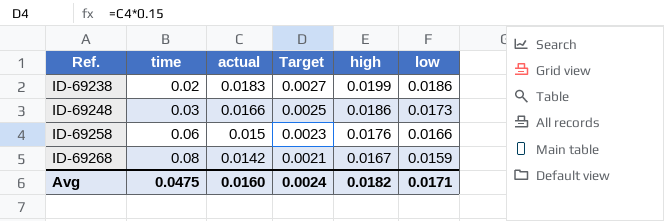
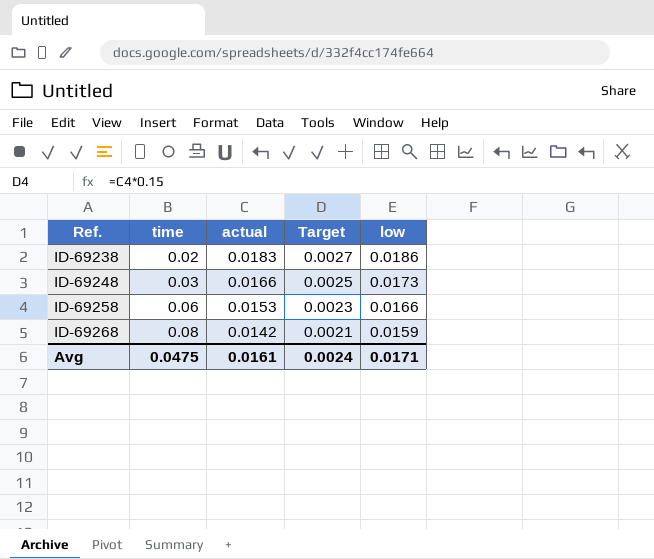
column high | position: 5 -> none
ID-69258 | actual: 0.015 -> 0.0153
Avg | actual: 0.0160 -> 0.0161

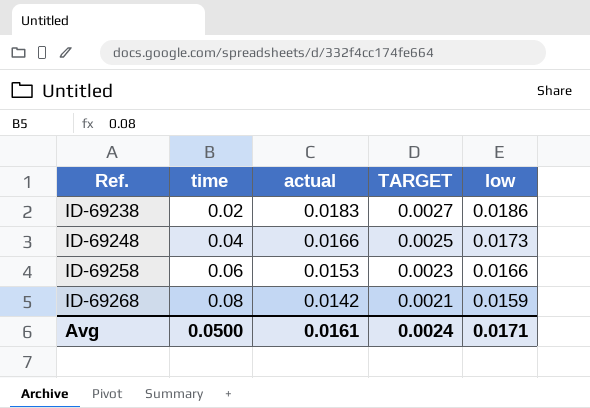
column name: Target -> TARGET
ID-69248 | time: 0.03 -> 0.04
Avg | time: 0.0475 -> 0.0500

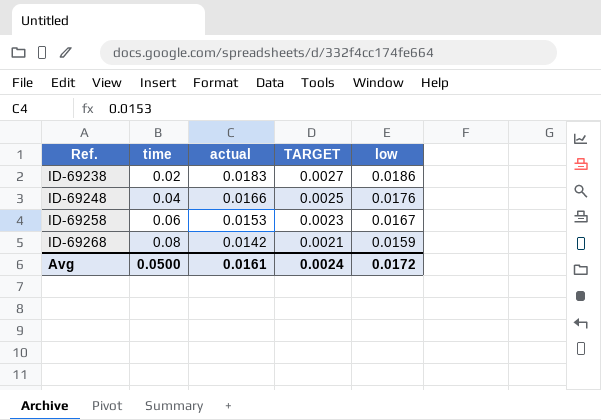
ID-69248 | low: 0.0173 -> 0.0176
ID-69258 | low: 0.0166 -> 0.0167
Avg | low: 0.0171 -> 0.0172

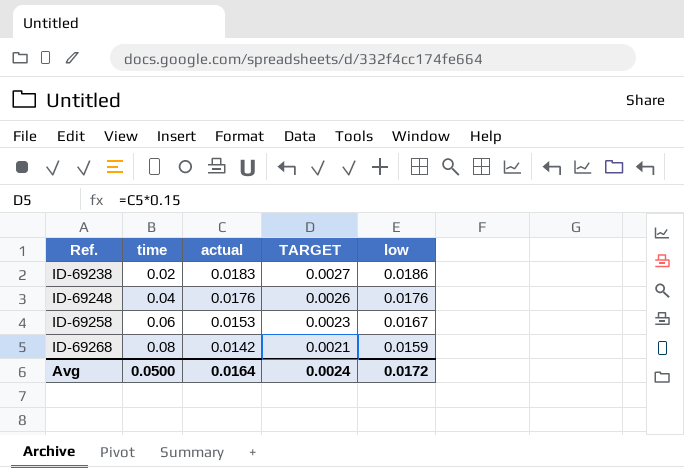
ID-69248 | actual: 0.0166 -> 0.0176
ID-69248 | TARGET: 0.0025 -> 0.0026
Avg | actual: 0.0161 -> 0.0164

